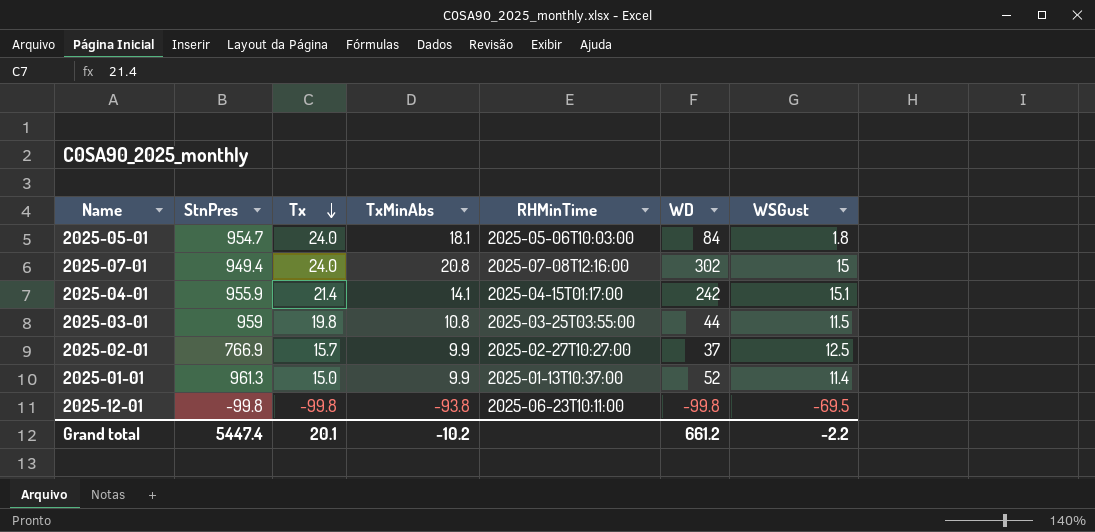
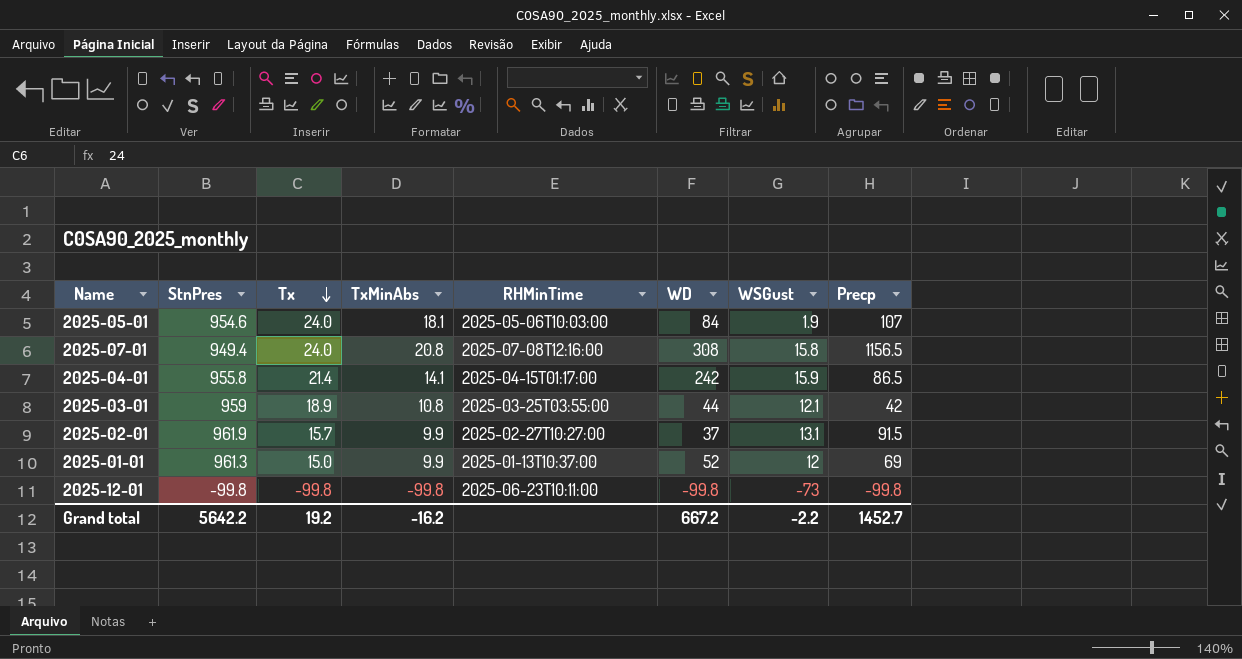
column Precp | position: none -> 8
2025-05-01 | StnPres: 954.7 -> 954.6
2025-05-01 | WSGust: 1.8 -> 1.9
2025-07-01 | WD: 302 -> 308
2025-07-01 | WSGust: 15 -> 15.8
2025-04-01 | StnPres: 955.9 -> 955.8
2025-04-01 | WSGust: 15.1 -> 15.9
2025-03-01 | Tx: 19.8 -> 18.9
2025-03-01 | WSGust: 11.5 -> 12.1
2025-02-01 | StnPres: 766.9 -> 961.9
2025-02-01 | WSGust: 12.5 -> 13.1
2025-01-01 | WSGust: 11.4 -> 12
2025-12-01 | TxMinAbs: -93.8 -> -99.8
2025-12-01 | WSGust: -69.5 -> -73
Grand total | StnPres: 5447.4 -> 5642.2
Grand total | Tx: 20.1 -> 19.2
Grand total | TxMinAbs: -10.2 -> -16.2
Grand total | WD: 661.2 -> 667.2

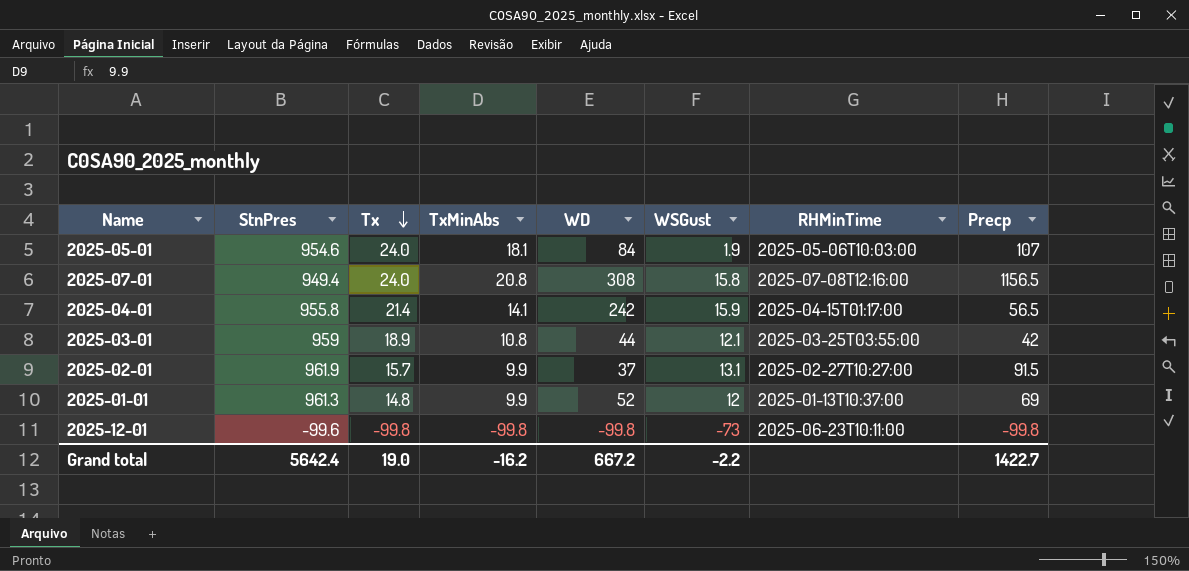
column RHMinTime | position: 5 -> 7
2025-04-01 | Precp: 86.5 -> 56.5
2025-01-01 | Tx: 15.0 -> 14.8
2025-12-01 | StnPres: -99.8 -> -99.6
Grand total | StnPres: 5642.2 -> 5642.4
Grand total | Tx: 19.2 -> 19.0
Grand total | Precp: 1452.7 -> 1422.7

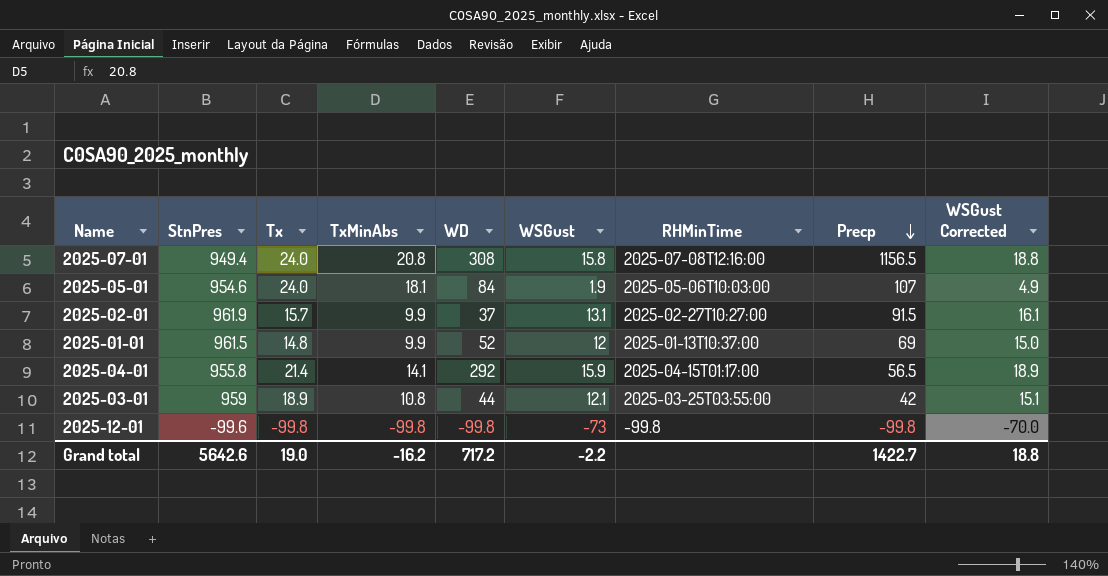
row order: Tx descending -> Precp descending
column WSGust Corrected | formula: none -> [WSGust] + 3
2025-01-01 | StnPres: 961.3 -> 961.5
2025-04-01 | WD: 242 -> 292
2025-12-01 | RHMinTime: 2025-06-23T10:11:00 -> -99.8
Grand total | StnPres: 5642.4 -> 5642.6
Grand total | WD: 667.2 -> 717.2

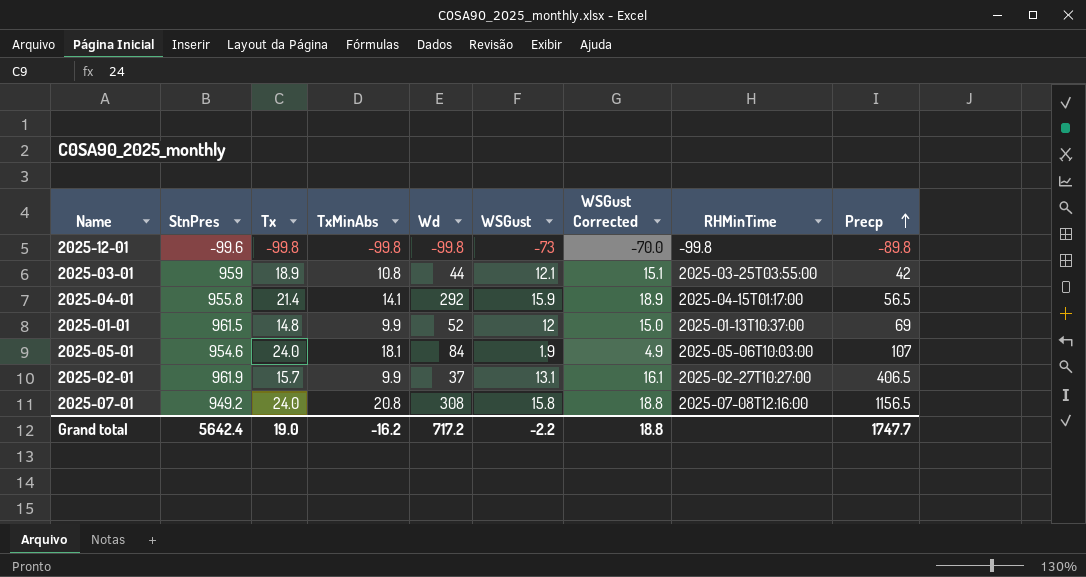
row order: Precp descending -> Precp ascending
column name: WD -> Wd
column WSGust Corrected | position: 9 -> 7
2025-12-01 | Precp: -99.8 -> -89.8
2025-02-01 | Precp: 91.5 -> 406.5
2025-07-01 | StnPres: 949.4 -> 949.2
Grand total | StnPres: 5642.6 -> 5642.4
Grand total | Precp: 1422.7 -> 1747.7

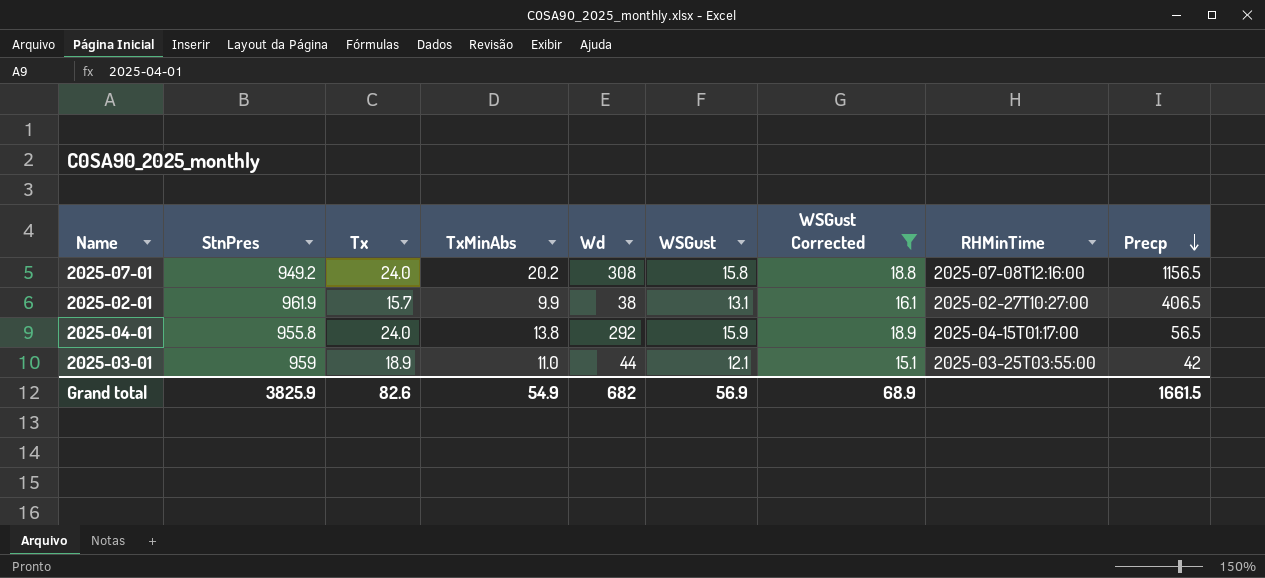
filter: none -> WSGust Corrected >= 15.1
row order: Precp ascending -> Precp descending
2025-07-01 | TxMinAbs: 20.8 -> 20.2
2025-02-01 | Wd: 37 -> 38
2025-04-01 | Tx: 21.4 -> 24.0
2025-04-01 | TxMinAbs: 14.1 -> 13.8
2025-03-01 | TxMinAbs: 10.8 -> 11.0
Grand total | StnPres: 5642.4 -> 3825.9
Grand total | Tx: 19.0 -> 82.6
Grand total | TxMinAbs: -16.2 -> 54.9
Grand total | Wd: 717.2 -> 682
Grand total | WSGust: -2.2 -> 56.9
Grand total | WSGust Corrected: 18.8 -> 68.9
Grand total | Precp: 1747.7 -> 1661.5

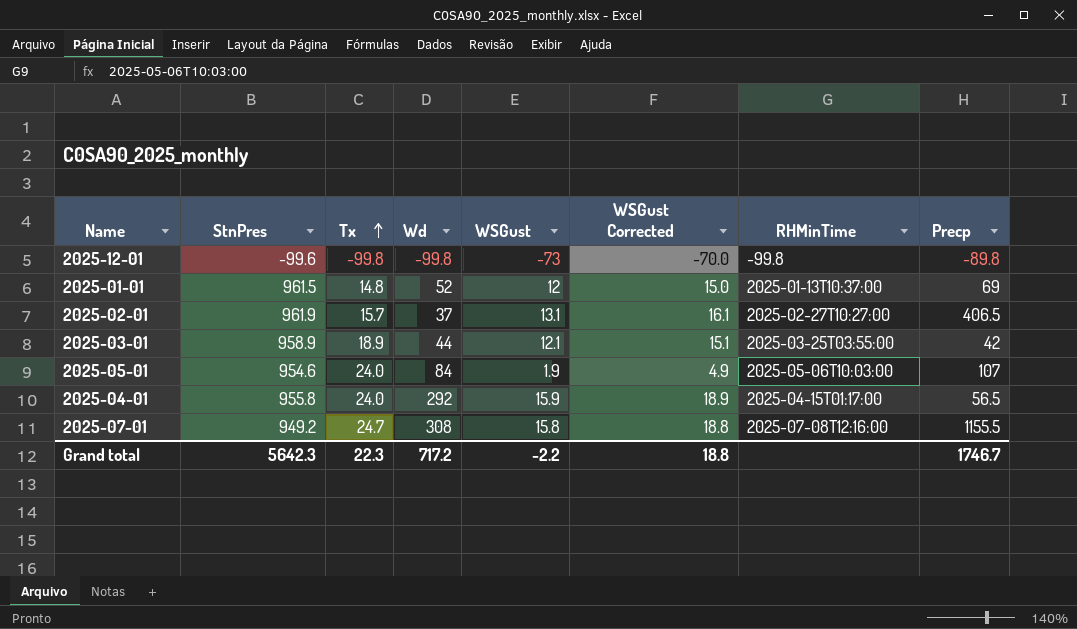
filter: WSGust Corrected >= 15.1 -> none
row order: Precp descending -> Tx ascending
column TxMinAbs | position: 4 -> none
2025-02-01 | Wd: 38 -> 37
2025-03-01 | StnPres: 959 -> 958.9
2025-07-01 | Tx: 24.0 -> 24.7
2025-07-01 | Precp: 1156.5 -> 1155.5
Grand total | StnPres: 3825.9 -> 5642.3
Grand total | Tx: 82.6 -> 22.3
Grand total | Wd: 682 -> 717.2
Grand total | WSGust: 56.9 -> -2.2
Grand total | WSGust Corrected: 68.9 -> 18.8
Grand total | Precp: 1661.5 -> 1746.7

